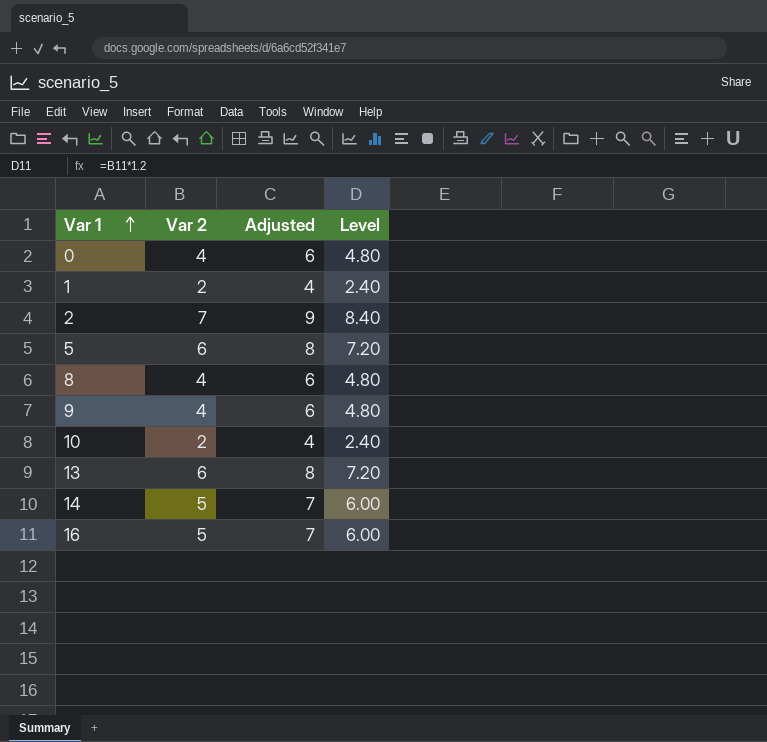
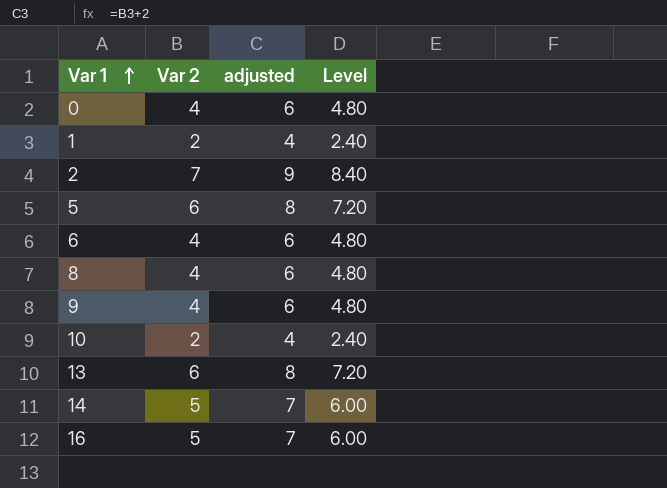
column name: Adjusted -> adjusted
row 6: none -> 4 | 6 | 4.80

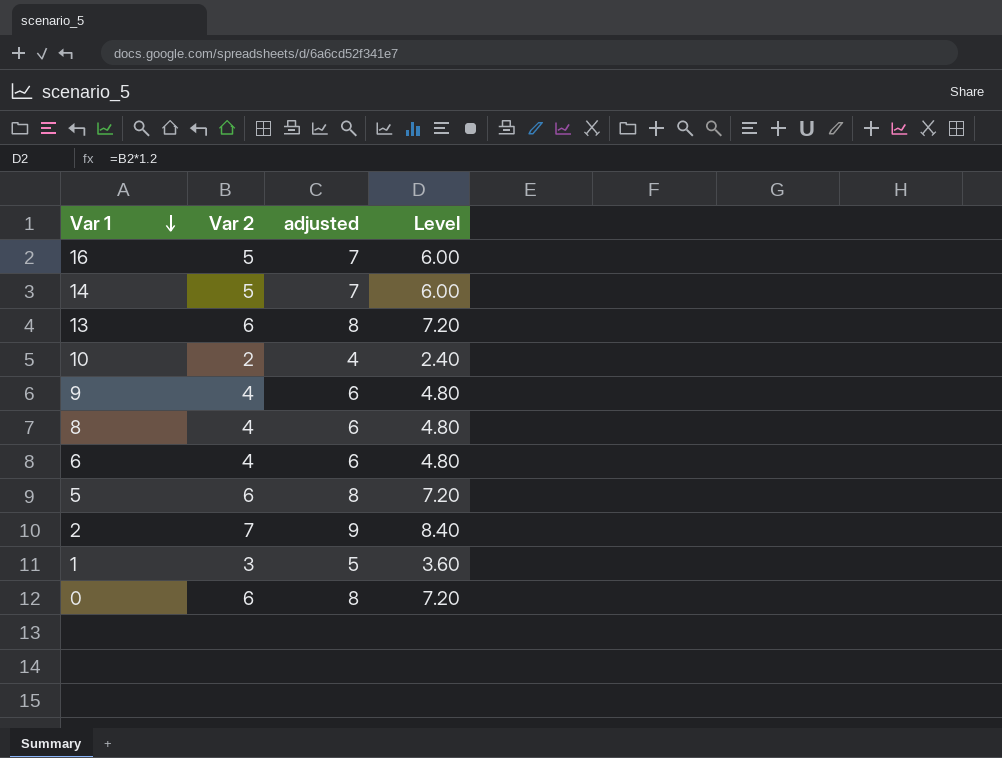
row order: Var 1 ascending -> Var 1 descending
1 | Var 2: 2 -> 3
1 | adjusted: 4 -> 5
1 | Level: 2.40 -> 3.60
0 | Var 2: 4 -> 6
0 | adjusted: 6 -> 8
0 | Level: 4.80 -> 7.20

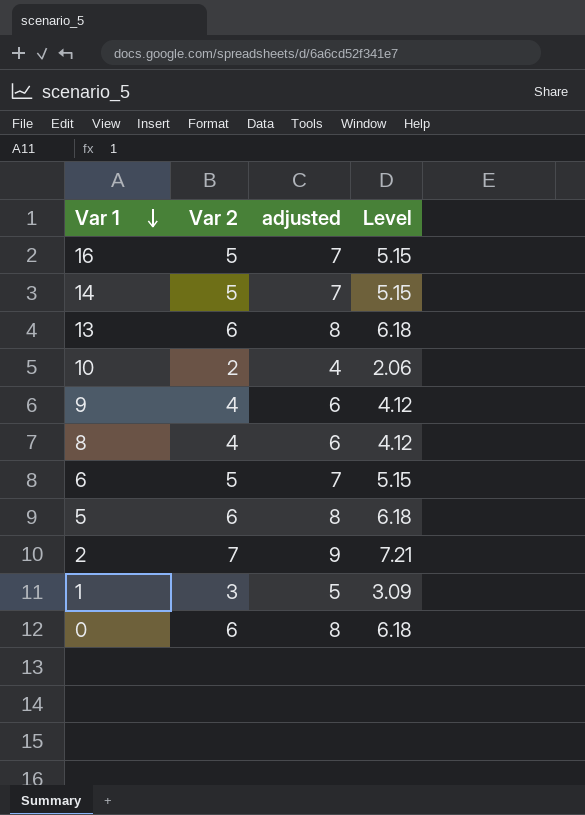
column Level | formula: [Var 2] * 1.2 -> [Var 2] * 1.03
6 | Var 2: 4 -> 5
6 | adjusted: 6 -> 7

